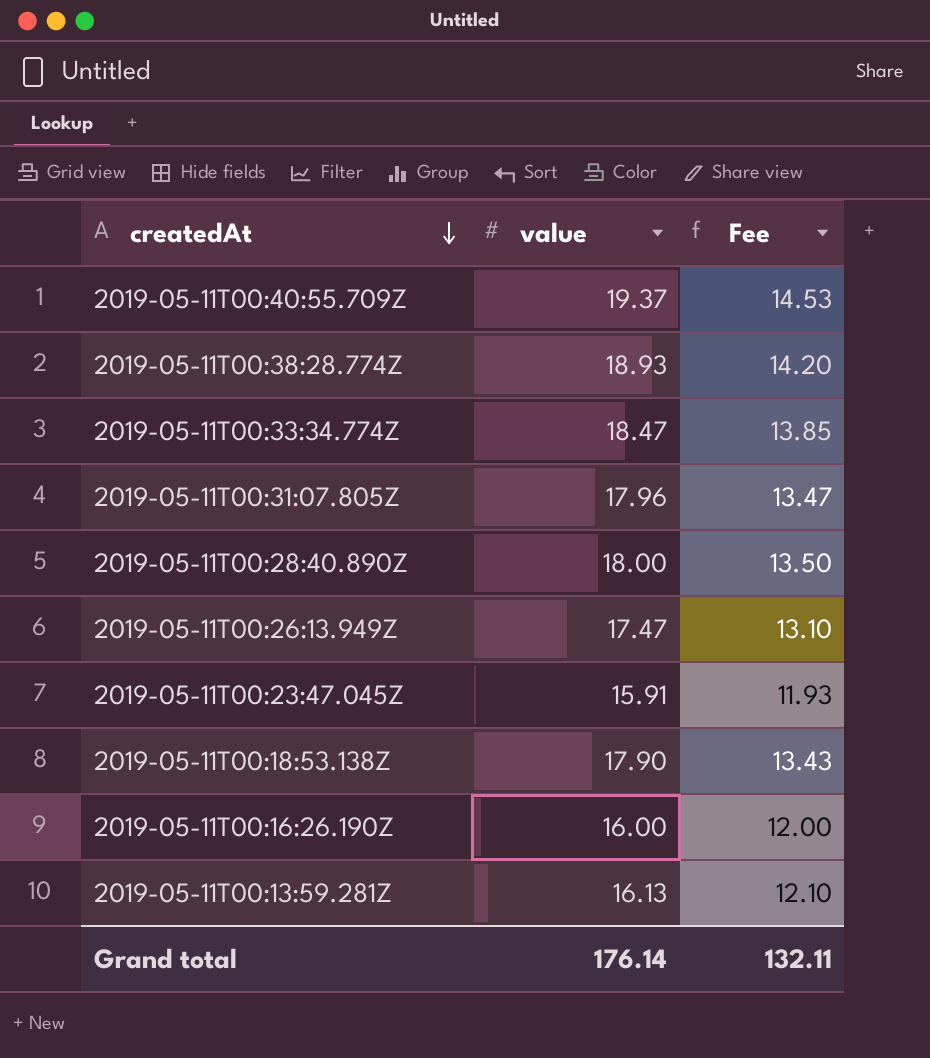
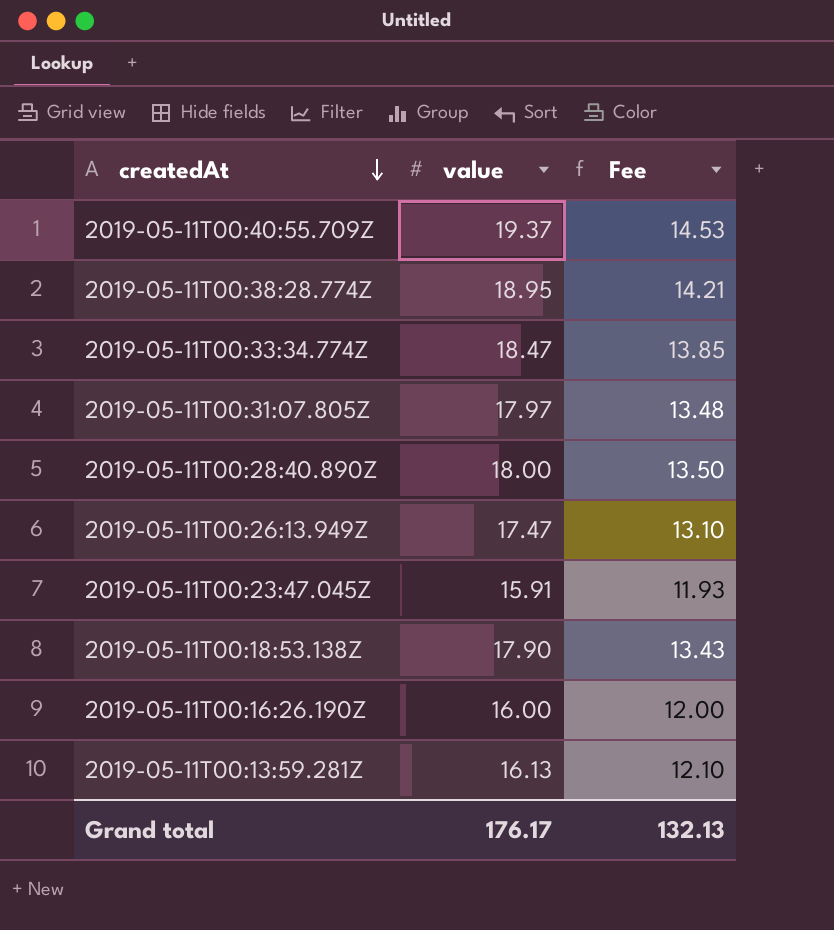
2019-05-11T00:38:28.774Z | value: 18.93 -> 18.95
2019-05-11T00:38:28.774Z | Fee: 14.20 -> 14.21
2019-05-11T00:31:07.805Z | value: 17.96 -> 17.97
2019-05-11T00:31:07.805Z | Fee: 13.47 -> 13.48
Grand total | value: 176.14 -> 176.17
Grand total | Fee: 132.11 -> 132.13

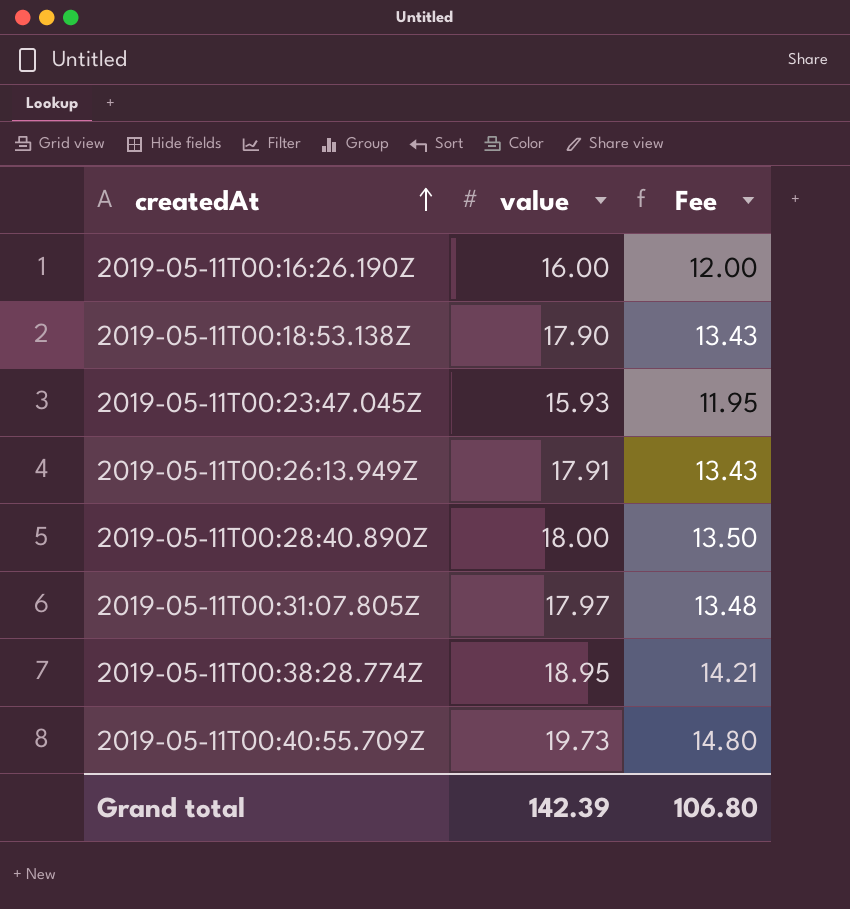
row order: createdAt descending -> createdAt ascending
row 2019-05-11T00:33:34.774Z: 18.47 | 13.85 -> none
row 2019-05-11T00:13:59.281Z: 16.13 | 12.10 -> none
2019-05-11T00:23:47.045Z | value: 15.91 -> 15.93
2019-05-11T00:23:47.045Z | Fee: 11.93 -> 11.95
2019-05-11T00:26:13.949Z | value: 17.47 -> 17.91
2019-05-11T00:26:13.949Z | Fee: 13.10 -> 13.43
2019-05-11T00:40:55.709Z | value: 19.37 -> 19.73
2019-05-11T00:40:55.709Z | Fee: 14.53 -> 14.80
Grand total | value: 176.17 -> 142.39
Grand total | Fee: 132.13 -> 106.80

